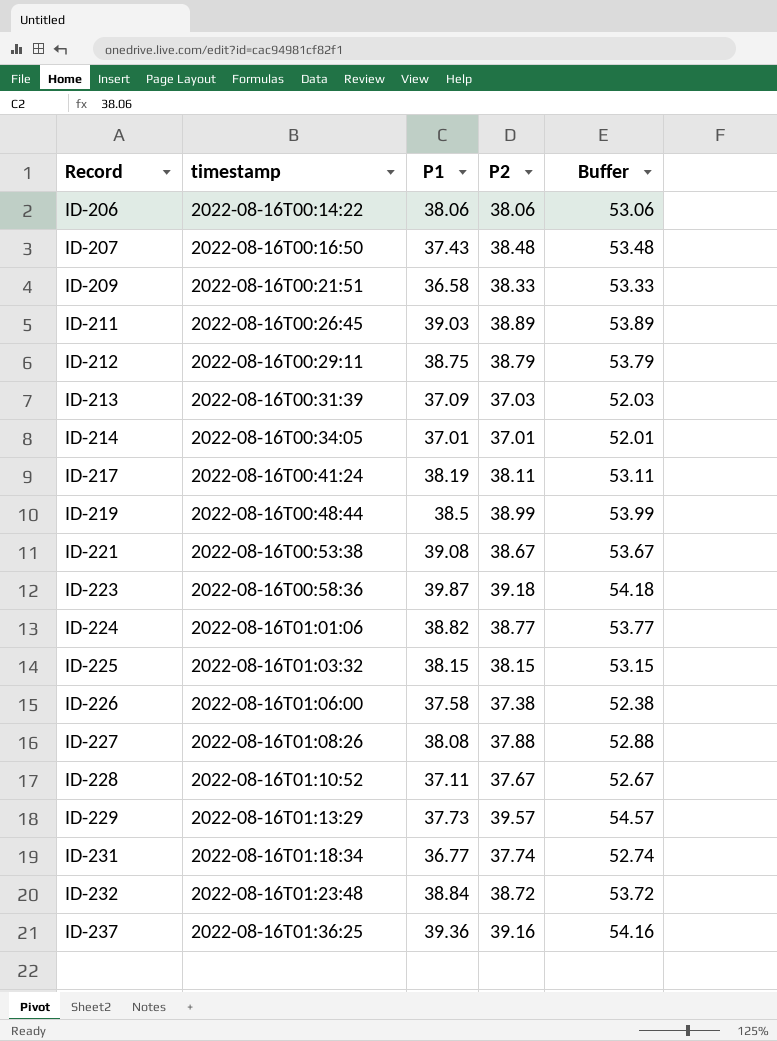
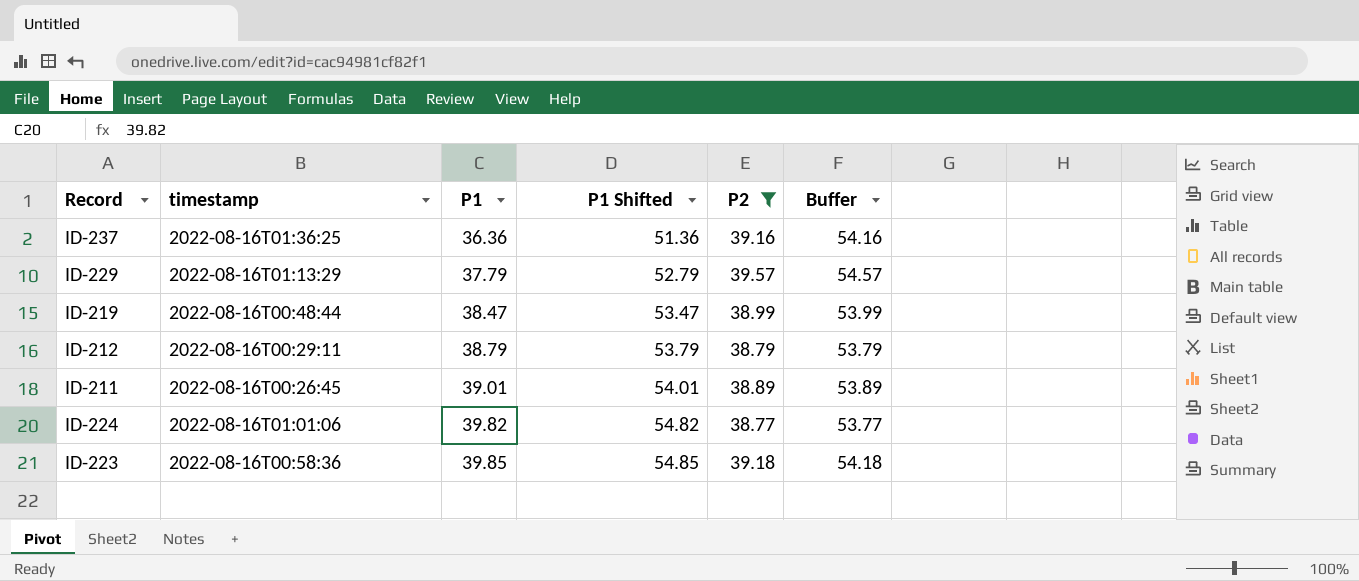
filter: none -> P2 >= 38.77
row order: Record ascending -> P1 ascending
column P1 Shifted | formula: none -> [P1] + 15
ID-237 | P1: 39.36 -> 36.36
ID-229 | P1: 37.73 -> 37.79
ID-219 | P1: 38.5 -> 38.47
ID-212 | P1: 38.75 -> 38.79
ID-211 | P1: 39.03 -> 39.01
ID-224 | P1: 38.82 -> 39.82
ID-223 | P1: 39.87 -> 39.85

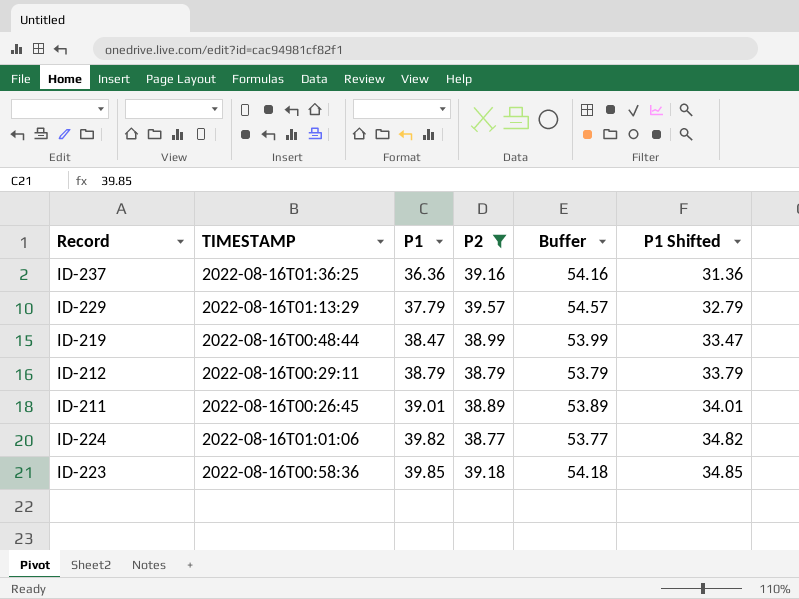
column name: timestamp -> TIMESTAMP
column P1 Shifted | formula: [P1] + 15 -> [P1] - 5
column P1 Shifted | position: 4 -> 6

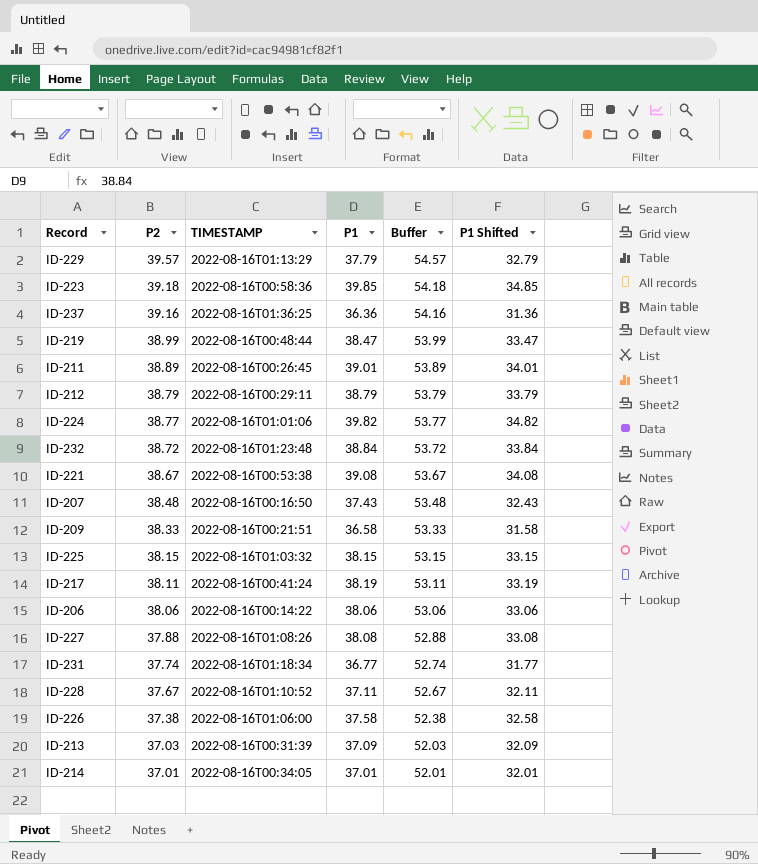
filter: P2 >= 38.77 -> none
row order: P1 ascending -> P2 descending
column P2 | position: 4 -> 2

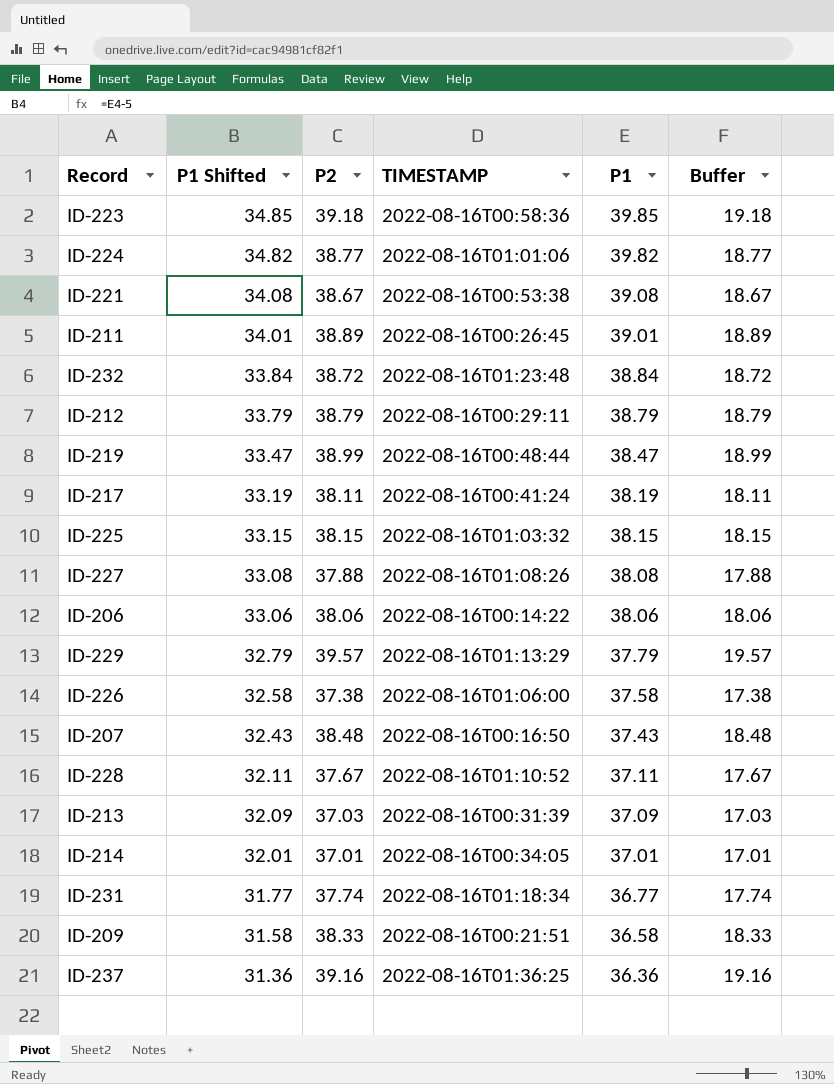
row order: P2 descending -> P1 Shifted descending
column P1 Shifted | position: 6 -> 2
column Buffer | formula: [P2] + 15 -> [P2] - 20

